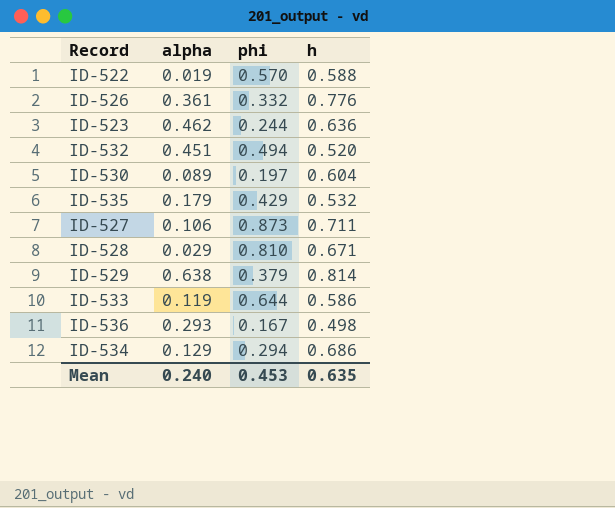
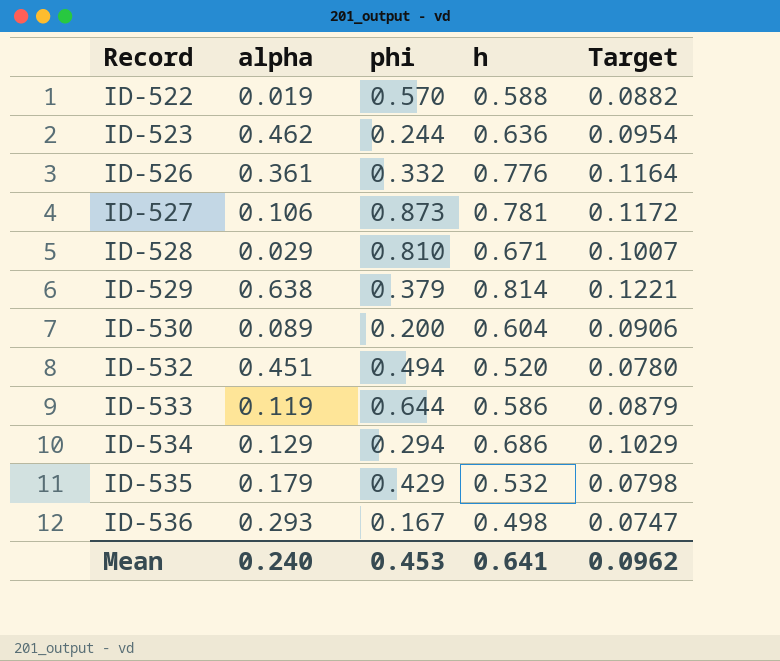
row order: none -> Record ascending
column Target | formula: none -> [h] * 0.15
ID-527 | h: 0.711 -> 0.781
ID-530 | phi: 0.197 -> 0.200
Mean | h: 0.635 -> 0.641

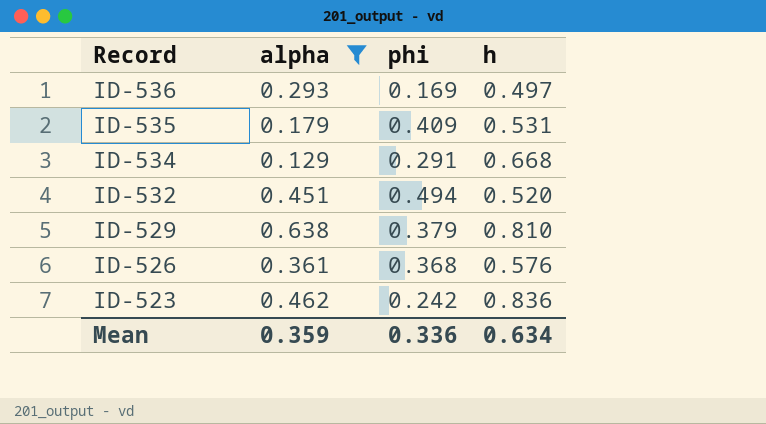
filter: none -> alpha >= 0.129
row order: Record ascending -> Record descending
column Target | formula: [h] * 0.15 -> none
ID-536 | phi: 0.167 -> 0.169
ID-536 | h: 0.498 -> 0.497
ID-535 | phi: 0.429 -> 0.409
ID-535 | h: 0.532 -> 0.531
ID-534 | phi: 0.294 -> 0.291
ID-534 | h: 0.686 -> 0.668
ID-529 | h: 0.814 -> 0.810
ID-526 | phi: 0.332 -> 0.368
ID-526 | h: 0.776 -> 0.576
ID-523 | phi: 0.244 -> 0.242
ID-523 | h: 0.636 -> 0.836
Mean | alpha: 0.240 -> 0.359
Mean | phi: 0.453 -> 0.336
Mean | h: 0.641 -> 0.634

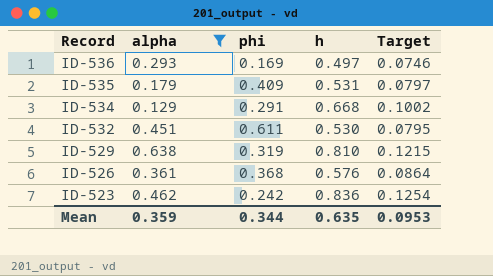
column Target | formula: none -> [h] * 0.15
ID-532 | phi: 0.494 -> 0.611
ID-532 | h: 0.520 -> 0.530
ID-529 | phi: 0.379 -> 0.319
Mean | phi: 0.336 -> 0.344
Mean | h: 0.634 -> 0.635

